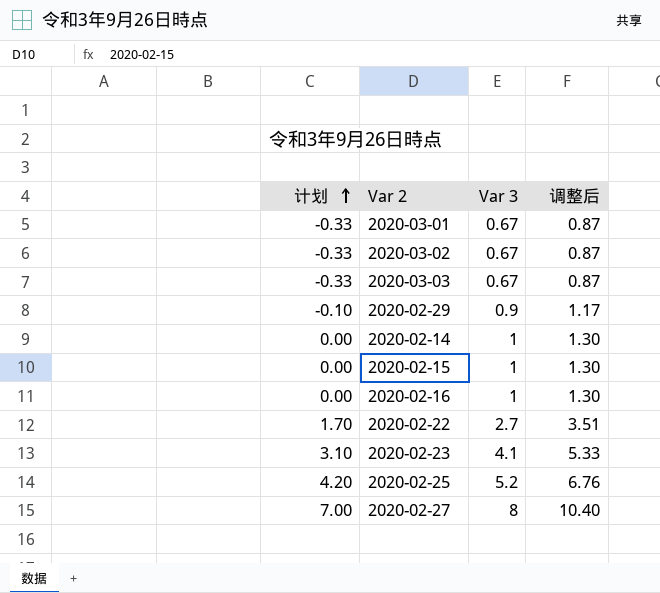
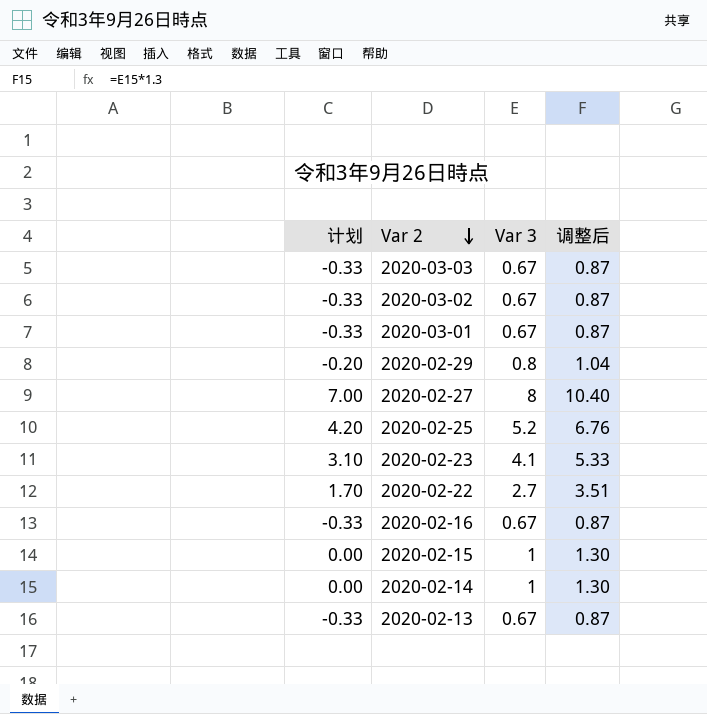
row order: 计划 ascending -> Var 2 descending
2020-02-29 | 计划: -0.10 -> -0.20
2020-02-29 | Var 3: 0.9 -> 0.8
2020-02-29 | 调整后: 1.17 -> 1.04
2020-02-16 | 计划: 0.00 -> -0.33
2020-02-16 | Var 3: 1 -> 0.67
2020-02-16 | 调整后: 1.30 -> 0.87
row 2020-02-13: none -> -0.33 | 0.67 | 0.87

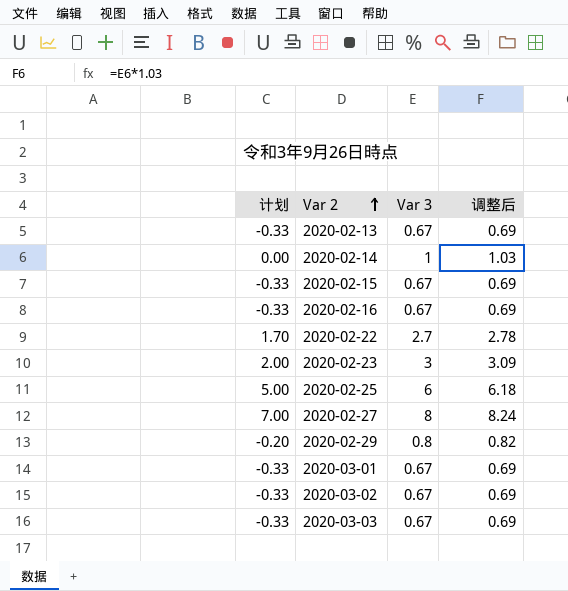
row order: Var 2 descending -> Var 2 ascending
column 调整后 | formula: [Var 3] * 1.3 -> [Var 3] * 1.03
2020-02-15 | 计划: 0.00 -> -0.33
2020-02-15 | Var 3: 1 -> 0.67
2020-02-23 | 计划: 3.10 -> 2.00
2020-02-23 | Var 3: 4.1 -> 3
2020-02-25 | 计划: 4.20 -> 5.00
2020-02-25 | Var 3: 5.2 -> 6

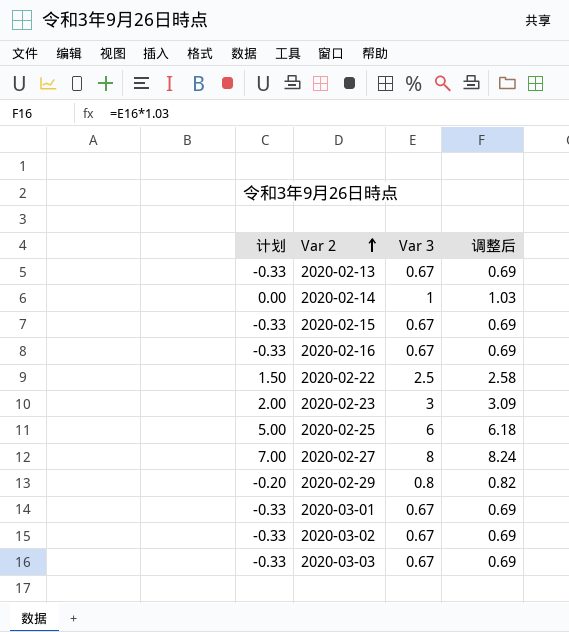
2020-02-22 | 计划: 1.70 -> 1.50
2020-02-22 | Var 3: 2.7 -> 2.5
2020-02-22 | 调整后: 2.78 -> 2.58

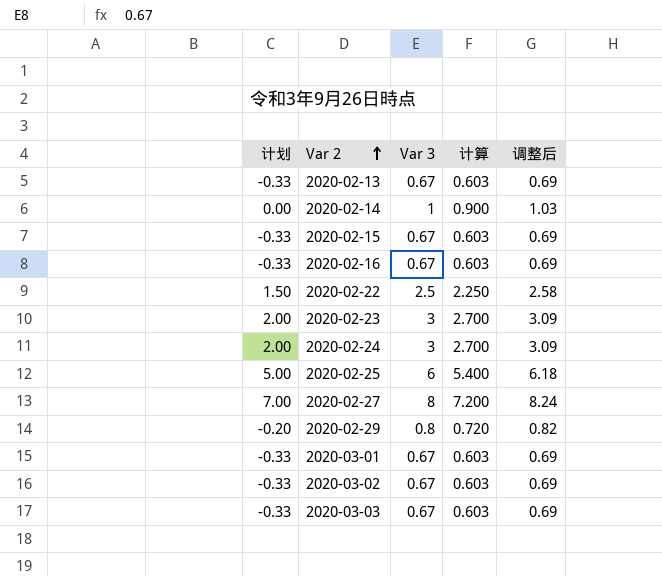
column 计算 | formula: none -> [Var 3] * 0.9
row 2020-02-24: none -> 2.00 | 3 | 2.700 | 3.09

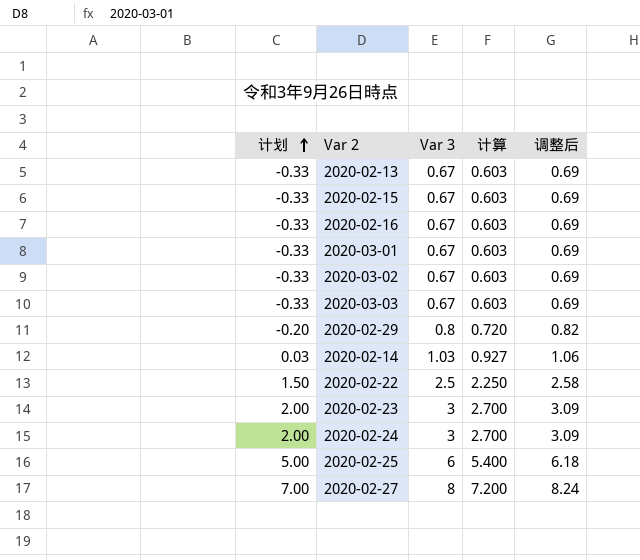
row order: Var 2 ascending -> 计划 ascending
2020-02-14 | 计划: 0.00 -> 0.03
2020-02-14 | Var 3: 1 -> 1.03
2020-02-14 | 计算: 0.900 -> 0.927
2020-02-14 | 调整后: 1.03 -> 1.06

